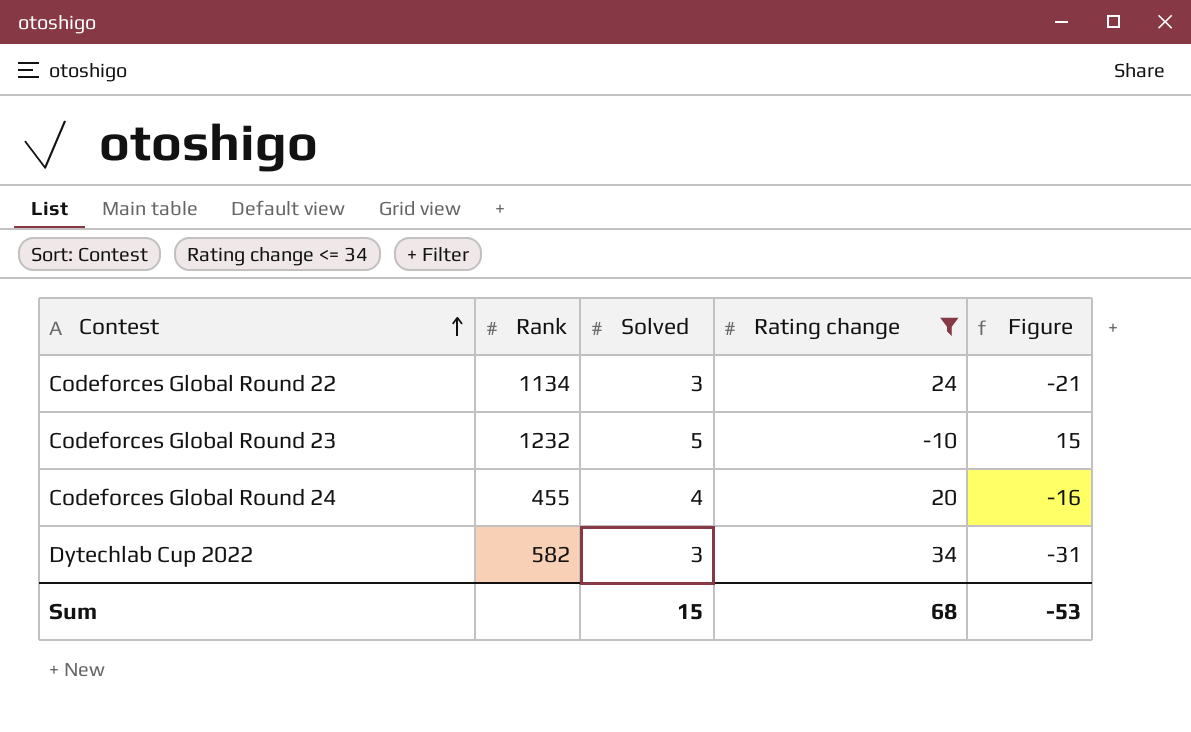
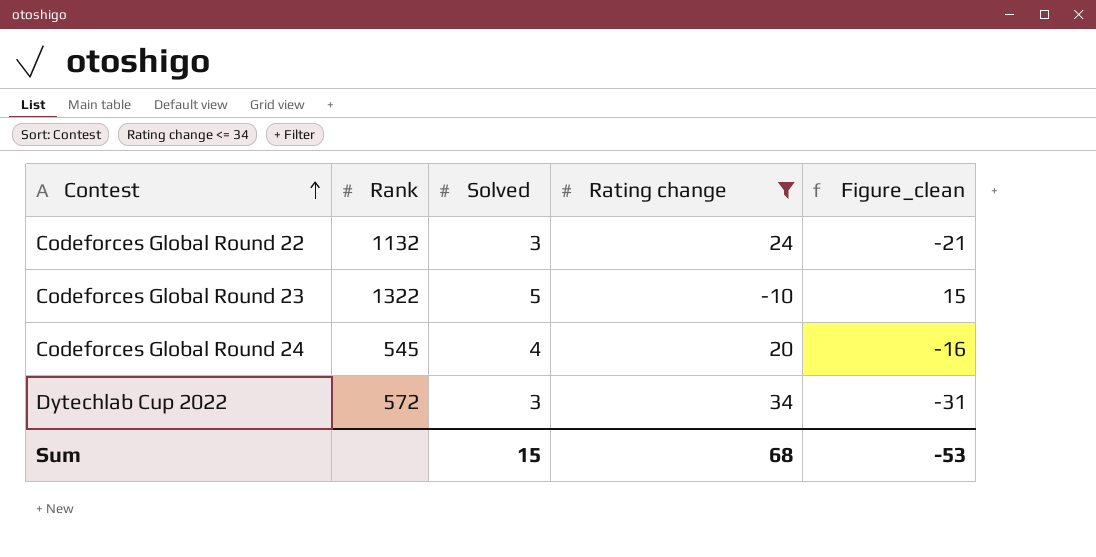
column name: Figure -> Figure_clean
Codeforces Global Round 22 | Rank: 1134 -> 1132
Codeforces Global Round 23 | Rank: 1232 -> 1322
Codeforces Global Round 24 | Rank: 455 -> 545
Dytechlab Cup 2022 | Rank: 582 -> 572

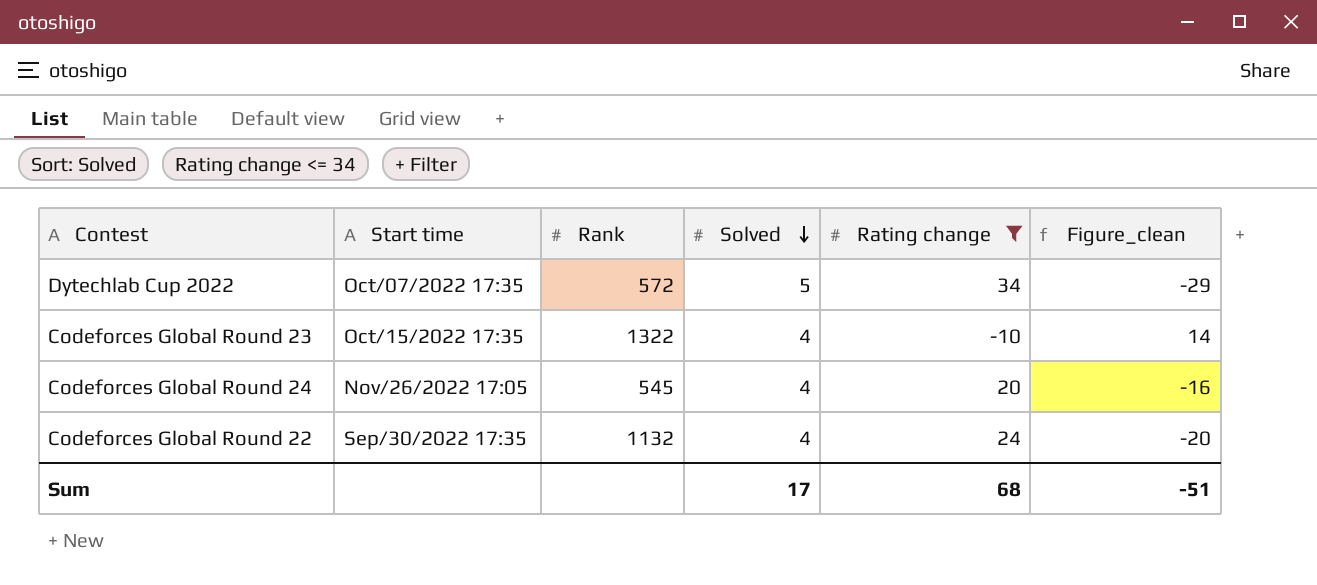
row order: Contest ascending -> Solved descending
column Start time | position: none -> 2
Dytechlab Cup 2022 | Solved: 3 -> 5
Dytechlab Cup 2022 | Figure_clean: -31 -> -29
Codeforces Global Round 23 | Solved: 5 -> 4
Codeforces Global Round 23 | Figure_clean: 15 -> 14
Codeforces Global Round 22 | Solved: 3 -> 4
Codeforces Global Round 22 | Figure_clean: -21 -> -20
Sum | Solved: 15 -> 17
Sum | Figure_clean: -53 -> -51

